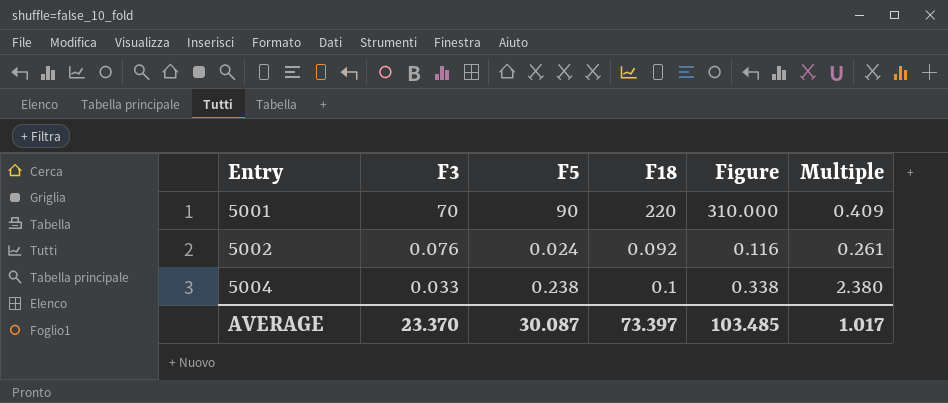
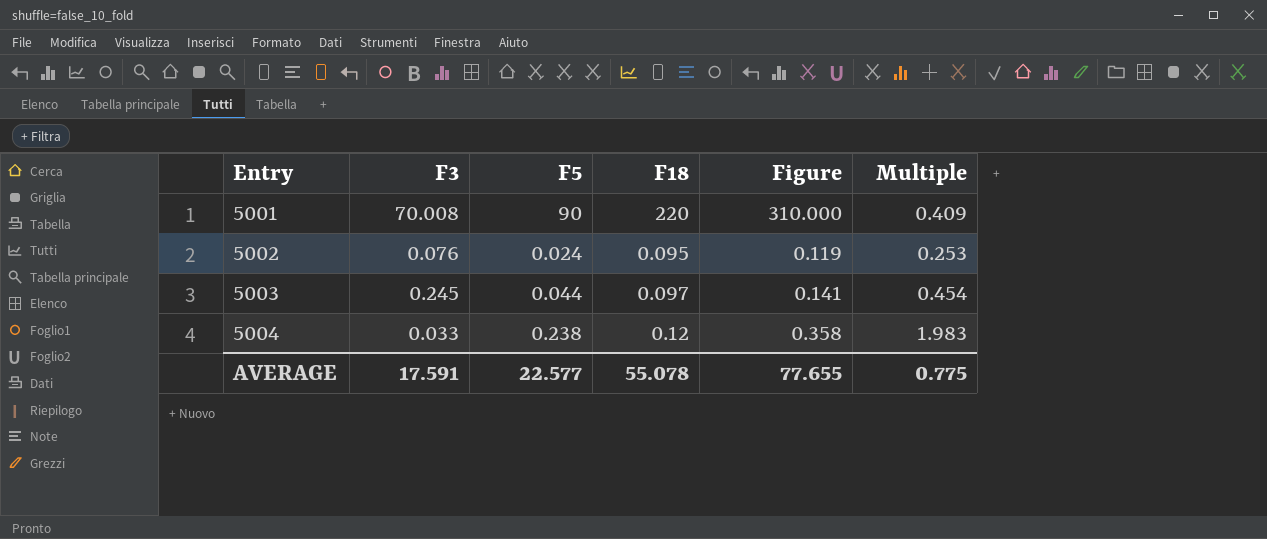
5001 | F3: 70 -> 70.008
5002 | F18: 0.092 -> 0.095
5002 | Figure: 0.116 -> 0.119
5002 | Multiple: 0.261 -> 0.253
row 5003: none -> 0.245 | 0.044 | 0.097 | 0.141 | 0.454
5004 | F18: 0.1 -> 0.12
5004 | Figure: 0.338 -> 0.358
5004 | Multiple: 2.380 -> 1.983
AVERAGE | F3: 23.370 -> 17.591
AVERAGE | F5: 30.087 -> 22.577
AVERAGE | F18: 73.397 -> 55.078
AVERAGE | Figure: 103.485 -> 77.655
AVERAGE | Multiple: 1.017 -> 0.775

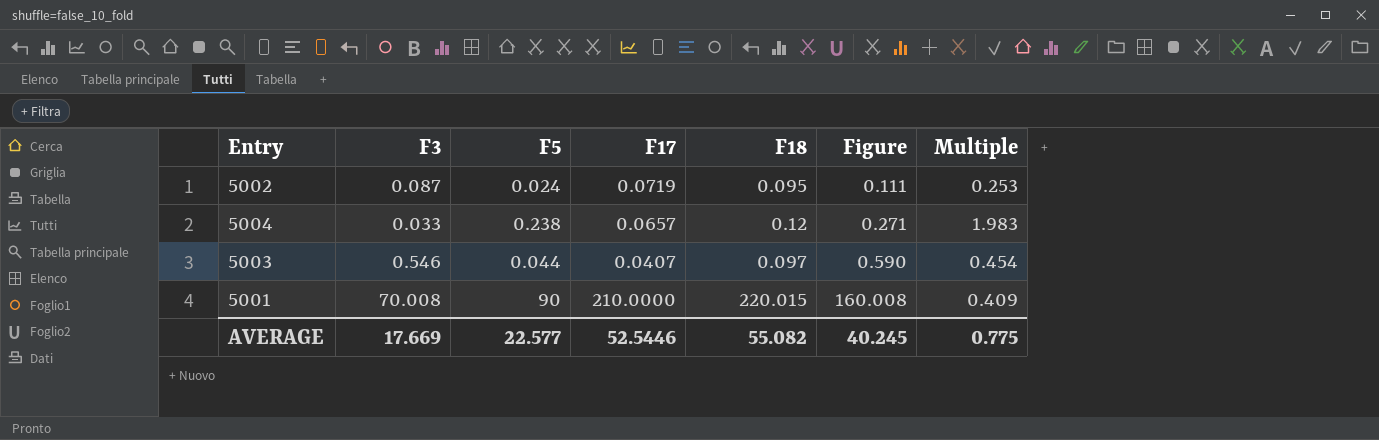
row order: Entry ascending -> Figure ascending
column F17 | position: none -> 4
column Figure | formula: [F5] + [F18] -> [F3] + [F5]
5002 | F3: 0.076 -> 0.087
5003 | F3: 0.245 -> 0.546
5001 | F18: 220 -> 220.015
AVERAGE | F3: 17.591 -> 17.669
AVERAGE | F18: 55.078 -> 55.082
AVERAGE | Figure: 77.655 -> 40.245

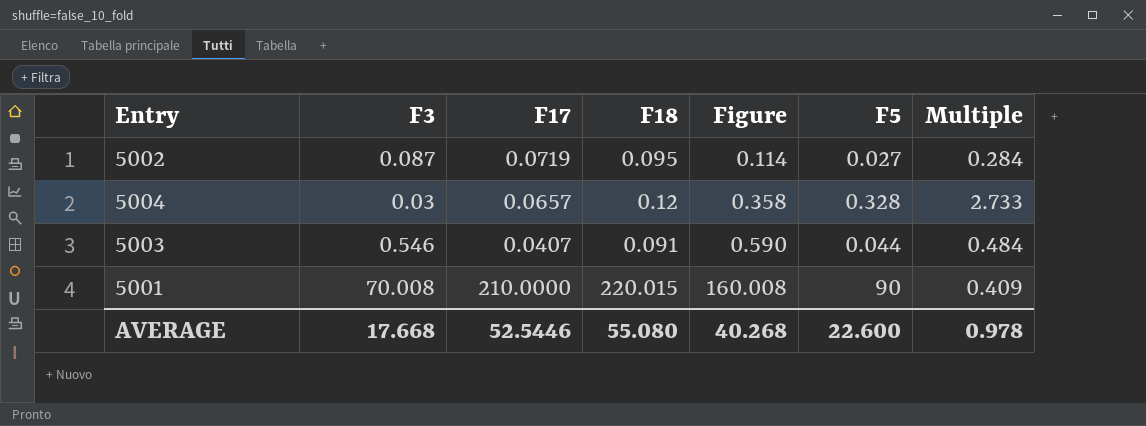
column F5 | position: 3 -> 6
5002 | Figure: 0.111 -> 0.114
5002 | F5: 0.024 -> 0.027
5002 | Multiple: 0.253 -> 0.284
5004 | F3: 0.033 -> 0.03
5004 | Figure: 0.271 -> 0.358
5004 | F5: 0.238 -> 0.328
5004 | Multiple: 1.983 -> 2.733
5003 | F18: 0.097 -> 0.091
5003 | Multiple: 0.454 -> 0.484
AVERAGE | F3: 17.669 -> 17.668
AVERAGE | F18: 55.082 -> 55.080
AVERAGE | Figure: 40.245 -> 40.268
AVERAGE | F5: 22.577 -> 22.600
AVERAGE | Multiple: 0.775 -> 0.978

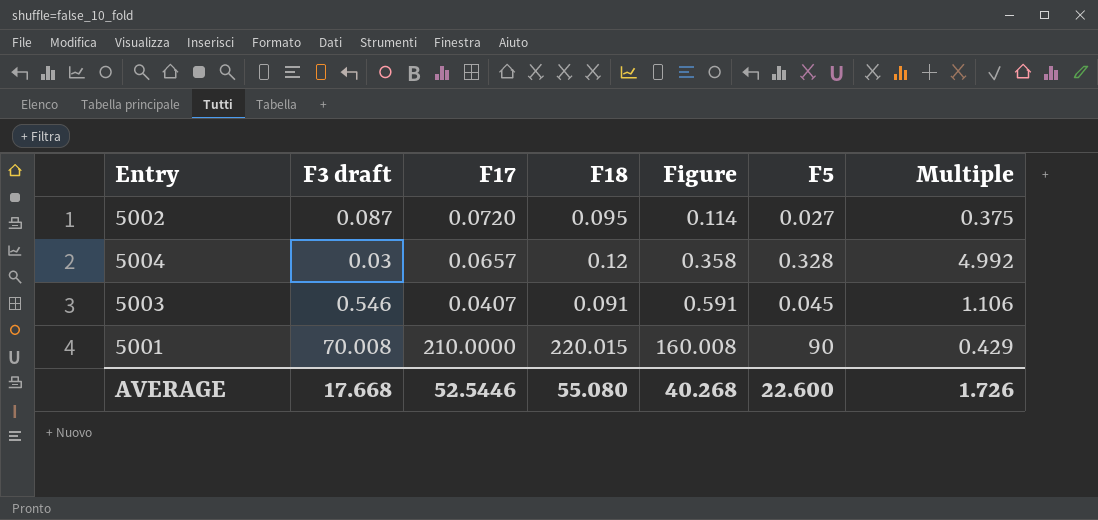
column name: F3 -> F3 draft
column Multiple | formula: [F5] / [F18] -> [F5] / [F17]
5002 | F17: 0.0719 -> 0.0720
5003 | Figure: 0.590 -> 0.591
5003 | F5: 0.044 -> 0.045
AVERAGE | Multiple: 0.978 -> 1.726

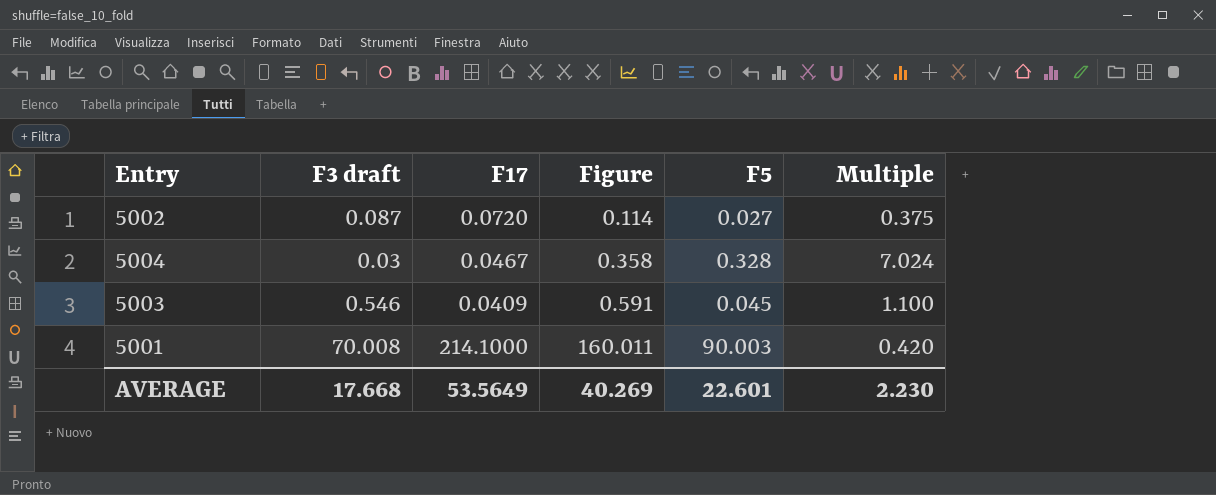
column F18 | position: 4 -> none
5004 | F17: 0.0657 -> 0.0467
5004 | Multiple: 4.992 -> 7.024
5003 | F17: 0.0407 -> 0.0409
5003 | Multiple: 1.106 -> 1.100
5001 | F17: 210.0000 -> 214.1000
5001 | Figure: 160.008 -> 160.011
5001 | F5: 90 -> 90.003
5001 | Multiple: 0.429 -> 0.420
AVERAGE | F17: 52.5446 -> 53.5649
AVERAGE | Figure: 40.268 -> 40.269
AVERAGE | F5: 22.600 -> 22.601
AVERAGE | Multiple: 1.726 -> 2.230

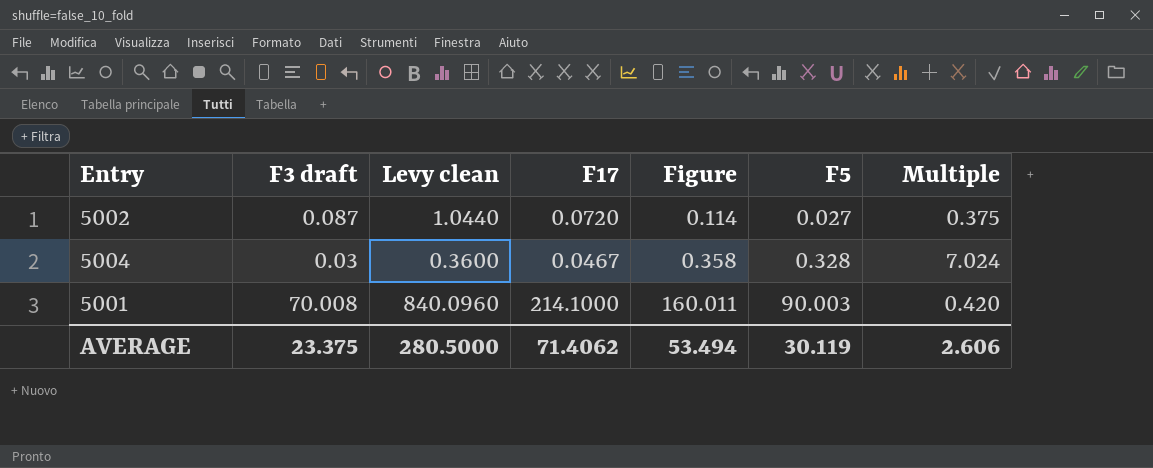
column Levy clean | formula: none -> [F3 draft] * 12
row 5003: 0.546 | 0.0409 | 0.591 | 0.045 | 1.100 -> none
AVERAGE | F3 draft: 17.668 -> 23.375
AVERAGE | F17: 53.5649 -> 71.4062
AVERAGE | Figure: 40.269 -> 53.494
AVERAGE | F5: 22.601 -> 30.119
AVERAGE | Multiple: 2.230 -> 2.606

